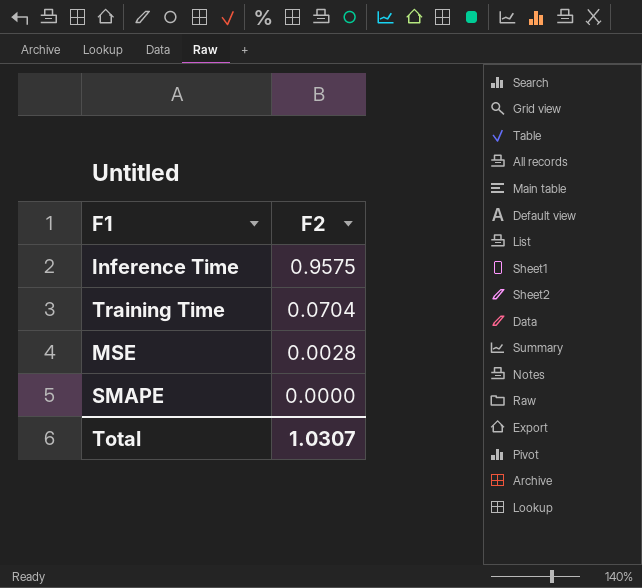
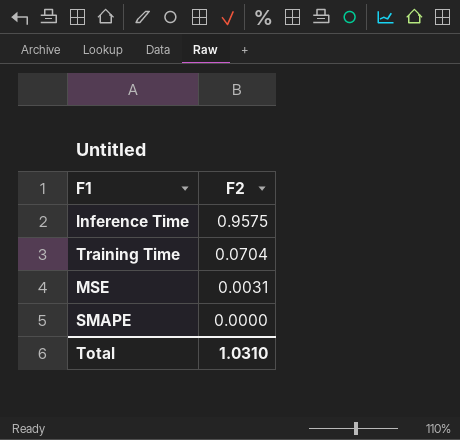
MSE | F2: 0.0028 -> 0.0031
Total | F2: 1.0307 -> 1.0310

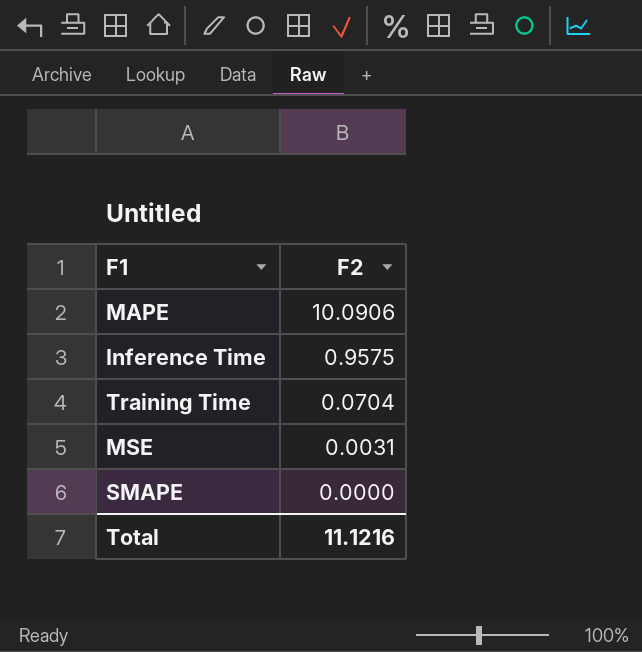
row MAPE: none -> 10.0906
Total | F2: 1.0310 -> 11.1216

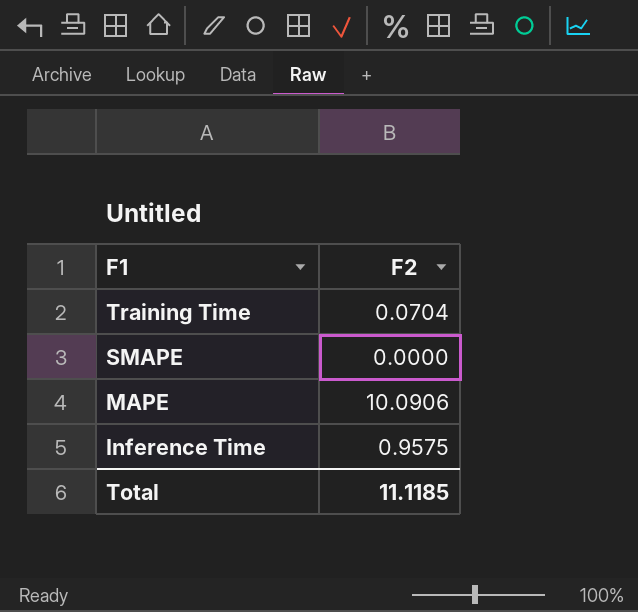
row order: F2 descending -> F1 descending
row MSE: 0.0031 -> none
Total | F2: 11.1216 -> 11.1185

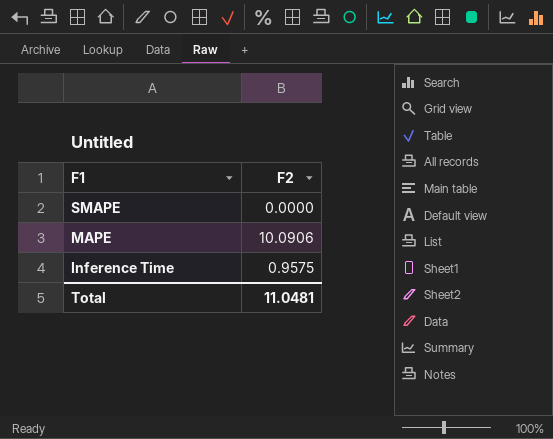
row Training Time: 0.0704 -> none
Total | F2: 11.1185 -> 11.0481

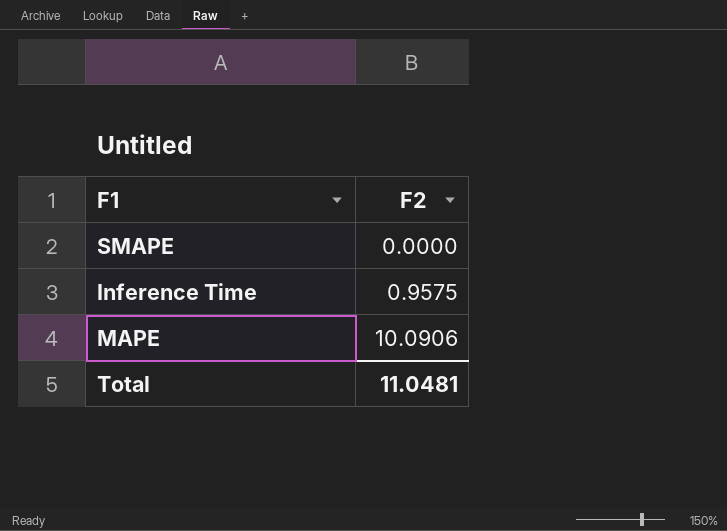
row order: F1 descending -> F2 ascending

